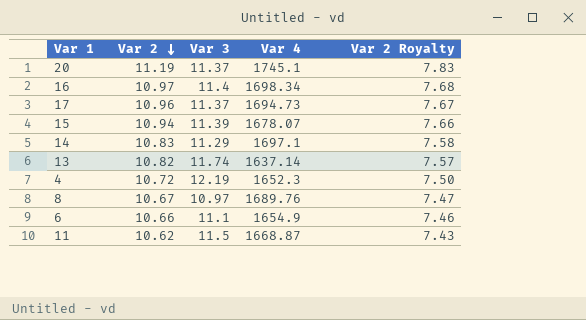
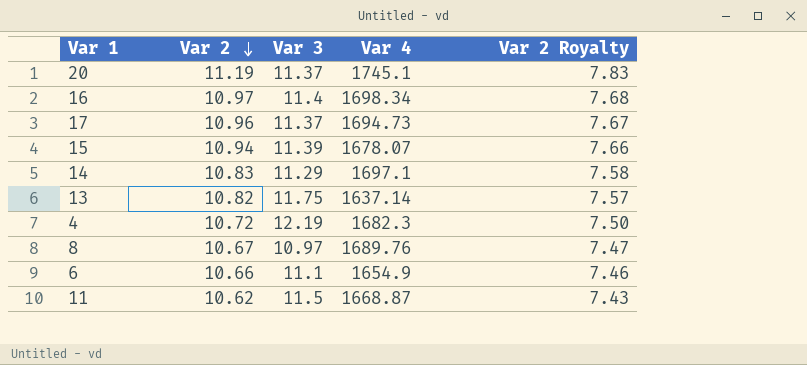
13 | Var 3: 11.74 -> 11.75
4 | Var 4: 1652.3 -> 1682.3

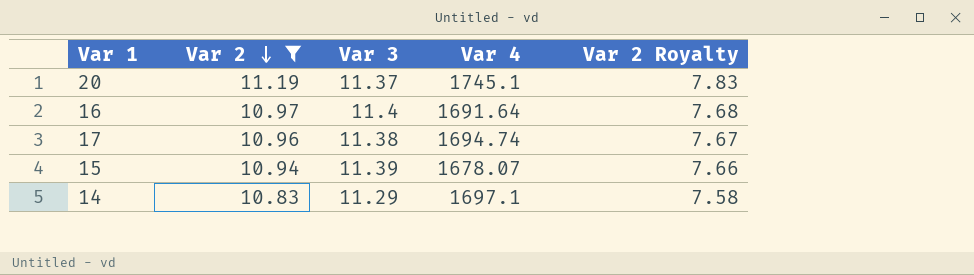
filter: none -> Var 2 >= 10.83
16 | Var 4: 1698.34 -> 1691.64
17 | Var 3: 11.37 -> 11.38
17 | Var 4: 1694.73 -> 1694.74

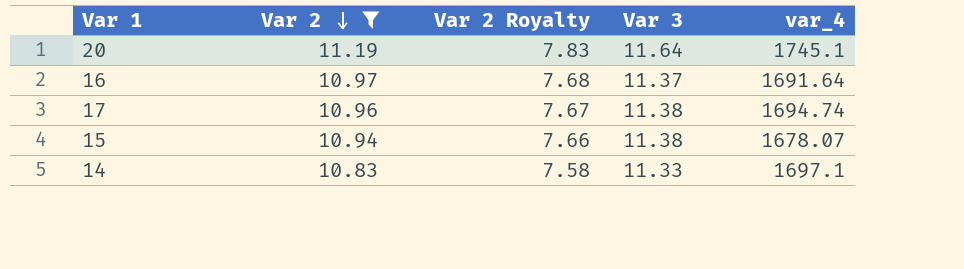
column Var 2 Royalty | position: 5 -> 3
column name: Var 4 -> var_4
20 | Var 3: 11.37 -> 11.64
16 | Var 3: 11.4 -> 11.37
15 | Var 3: 11.39 -> 11.38
14 | Var 3: 11.29 -> 11.33

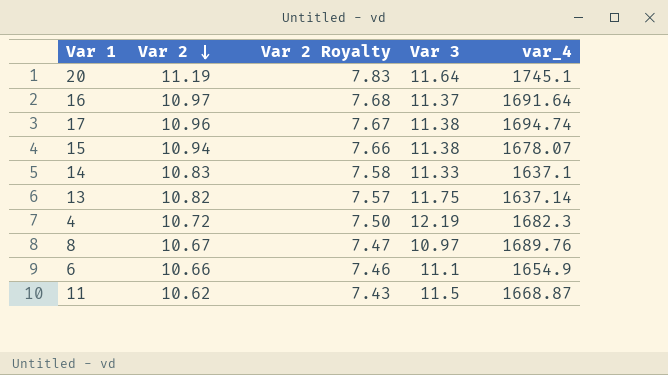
filter: Var 2 >= 10.83 -> none
14 | var_4: 1697.1 -> 1637.1

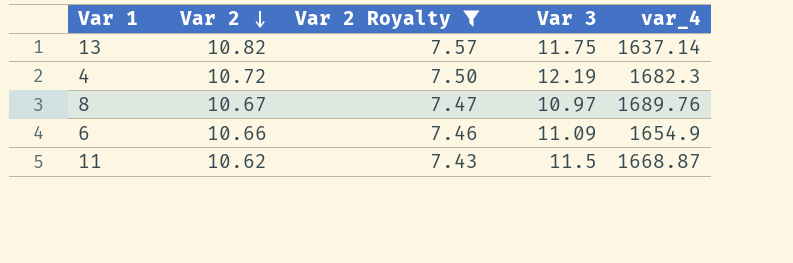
filter: none -> Var 2 Royalty <= 7.57
6 | Var 3: 11.1 -> 11.09

